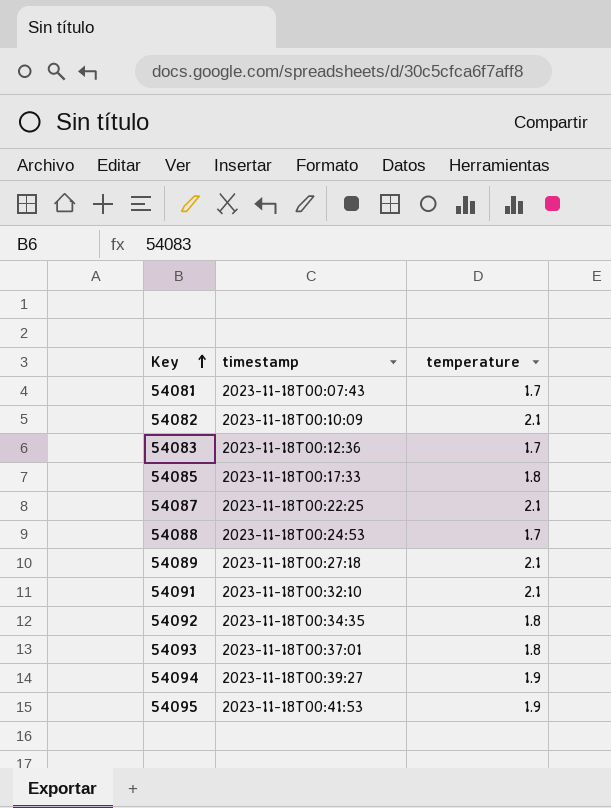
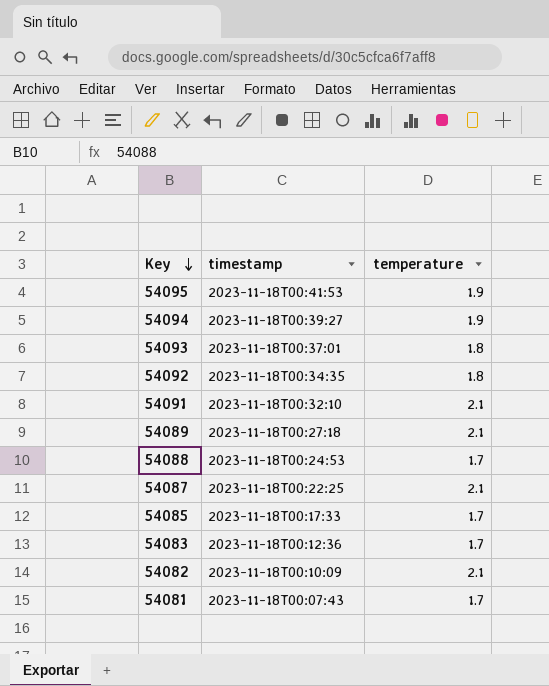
row order: Key ascending -> Key descending
54085 | temperature: 1.8 -> 1.7

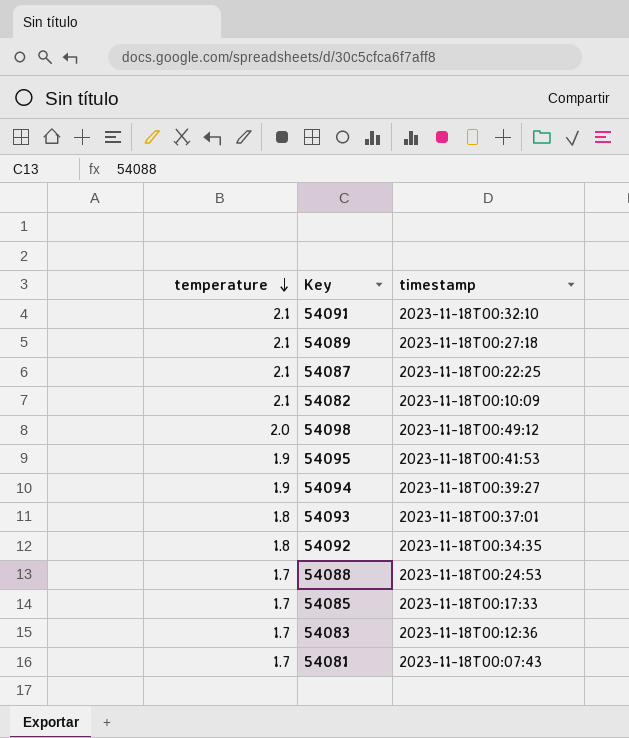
row order: Key descending -> temperature descending
column temperature | position: 3 -> 1
row 54098: none -> 2.0 | 2023-11-18T00:49:12

